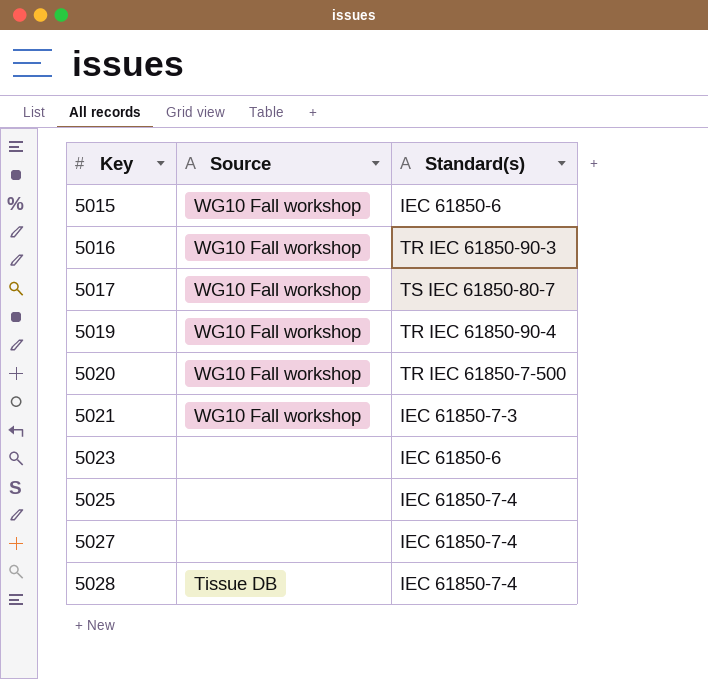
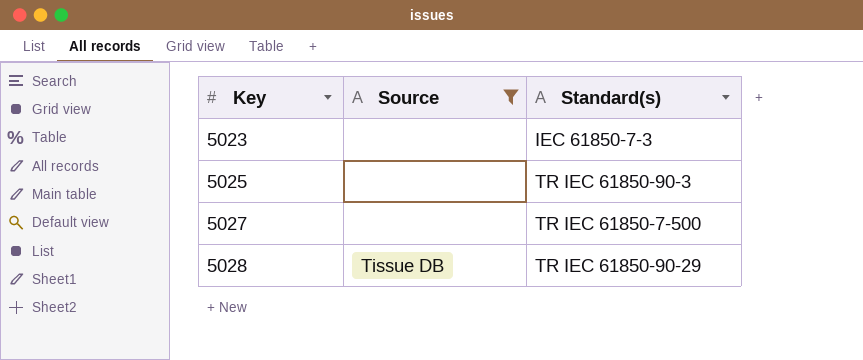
filter: none -> Source != WG10 Fall workshop
5023 | Standard(s): IEC 61850-6 -> IEC 61850-7-3
5025 | Standard(s): IEC 61850-7-4 -> TR IEC 61850-90-3
5027 | Standard(s): IEC 61850-7-4 -> TR IEC 61850-7-500
5028 | Standard(s): IEC 61850-7-4 -> TR IEC 61850-90-29

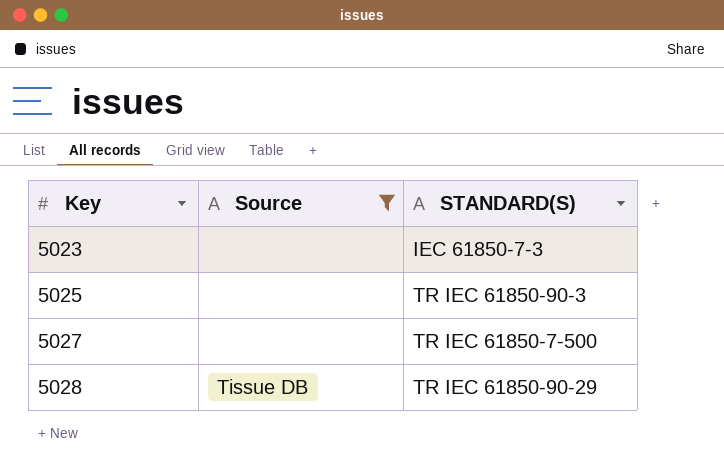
column name: Standard(s) -> STANDARD(S)

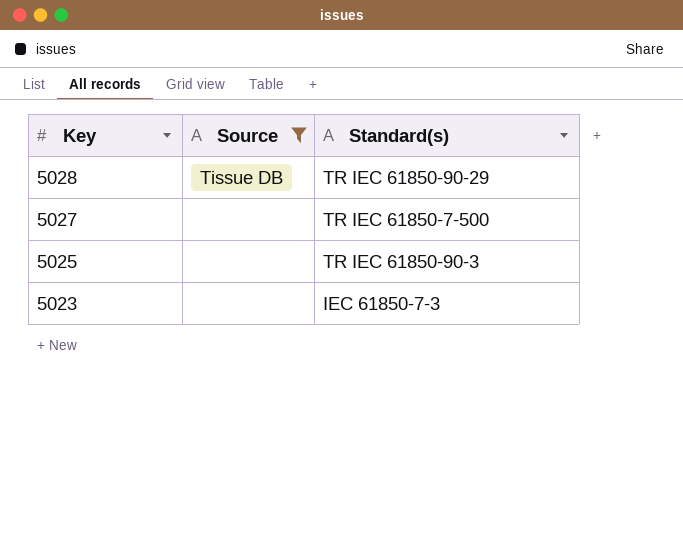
row order: Key ascending -> Key descending
column name: STANDARD(S) -> Standard(s)

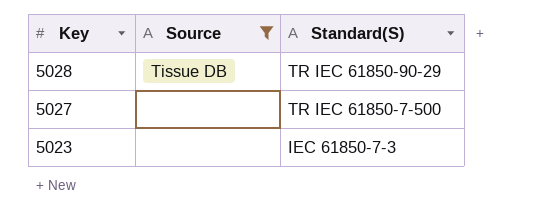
column name: Standard(s) -> Standard(S)
row 5025: none | TR IEC 61850-90-3 -> none

